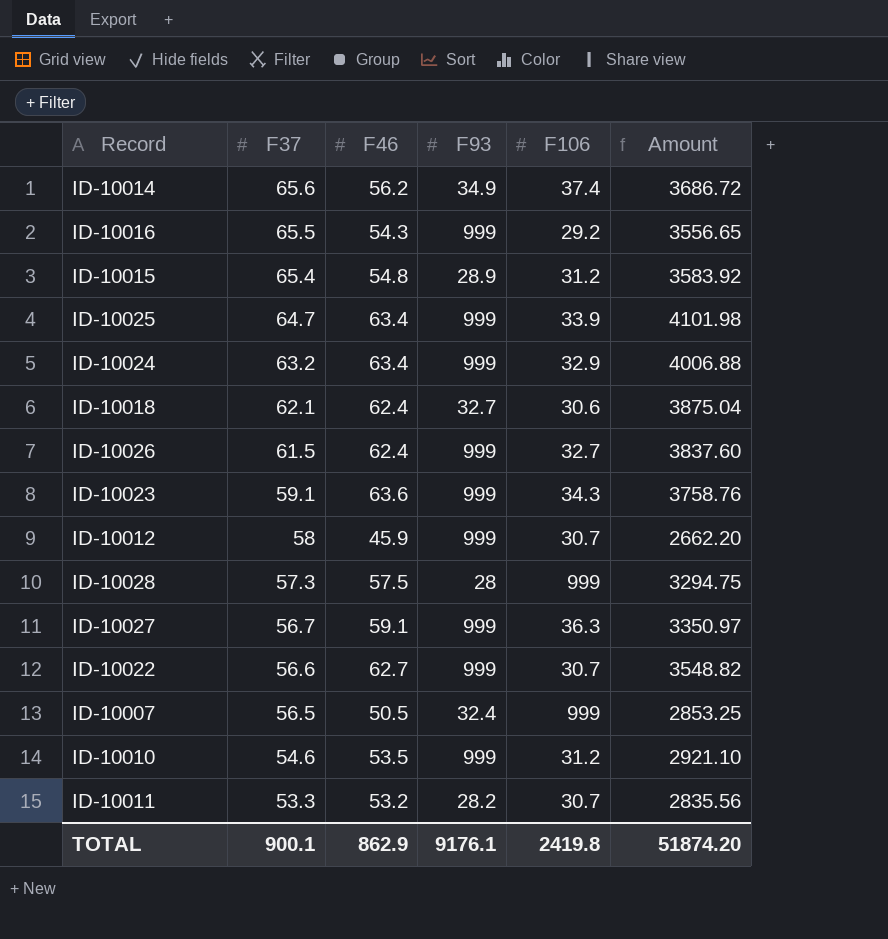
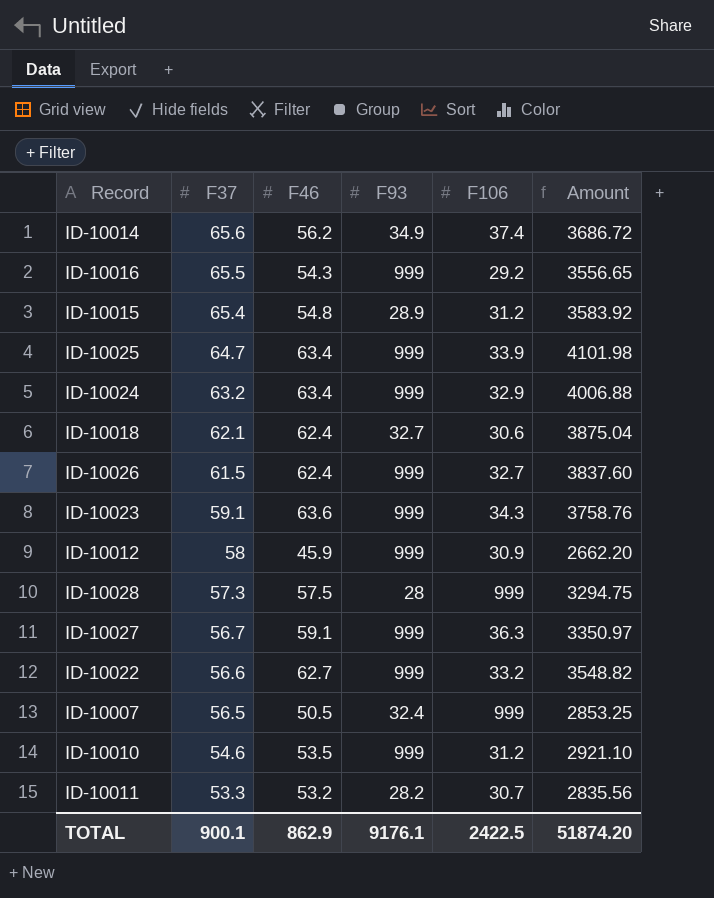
ID-10012 | F106: 30.7 -> 30.9
ID-10022 | F106: 30.7 -> 33.2
TOTAL | F106: 2419.8 -> 2422.5

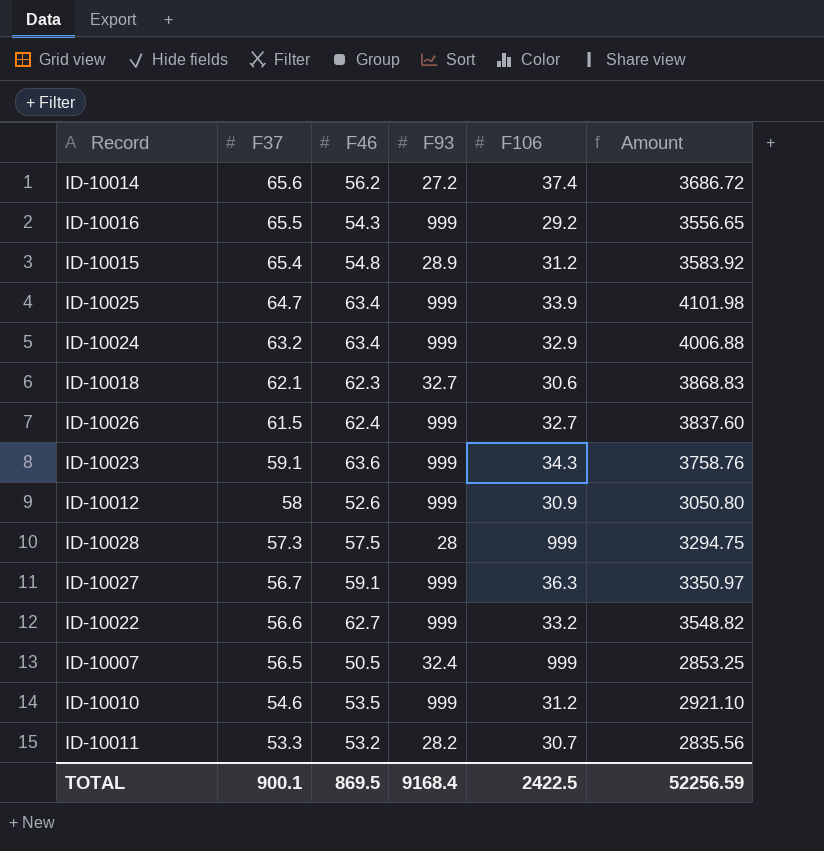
ID-10014 | F93: 34.9 -> 27.2
ID-10018 | F46: 62.4 -> 62.3
ID-10018 | Amount: 3875.04 -> 3868.83
ID-10012 | F46: 45.9 -> 52.6
ID-10012 | Amount: 2662.20 -> 3050.80
TOTAL | F46: 862.9 -> 869.5
TOTAL | F93: 9176.1 -> 9168.4
TOTAL | Amount: 51874.20 -> 52256.59

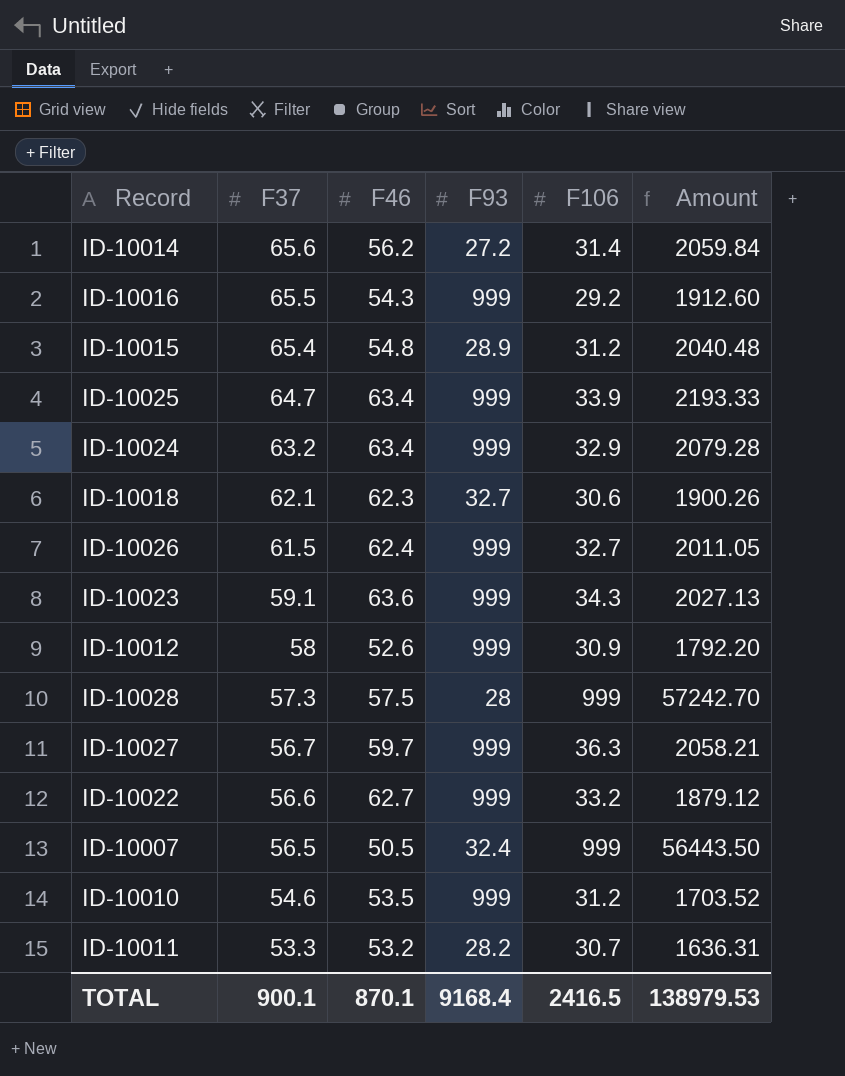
column Amount | formula: [F37] * [F46] -> [F37] * [F106]
ID-10014 | F106: 37.4 -> 31.4
ID-10027 | F46: 59.1 -> 59.7
TOTAL | F46: 869.5 -> 870.1
TOTAL | F106: 2422.5 -> 2416.5
TOTAL | Amount: 52256.59 -> 138979.53

